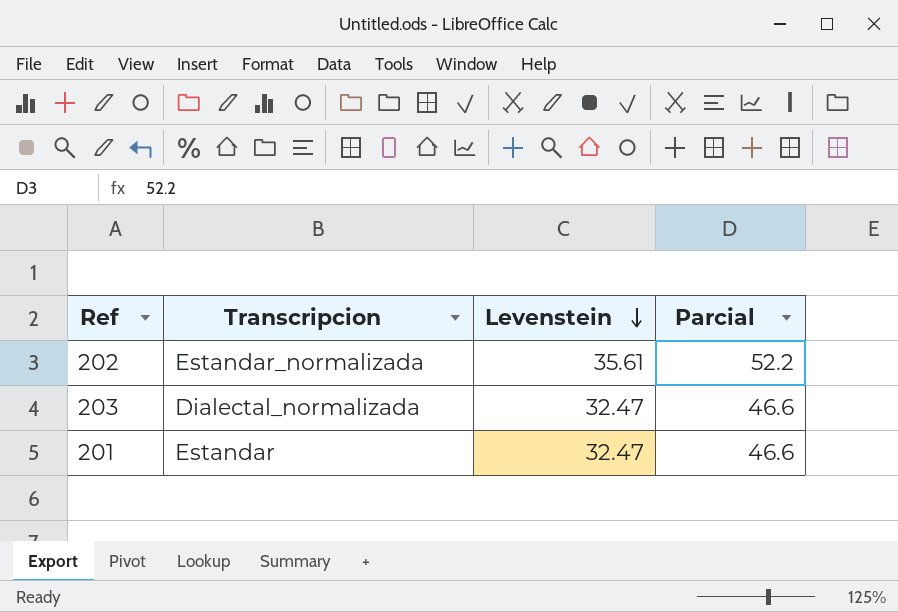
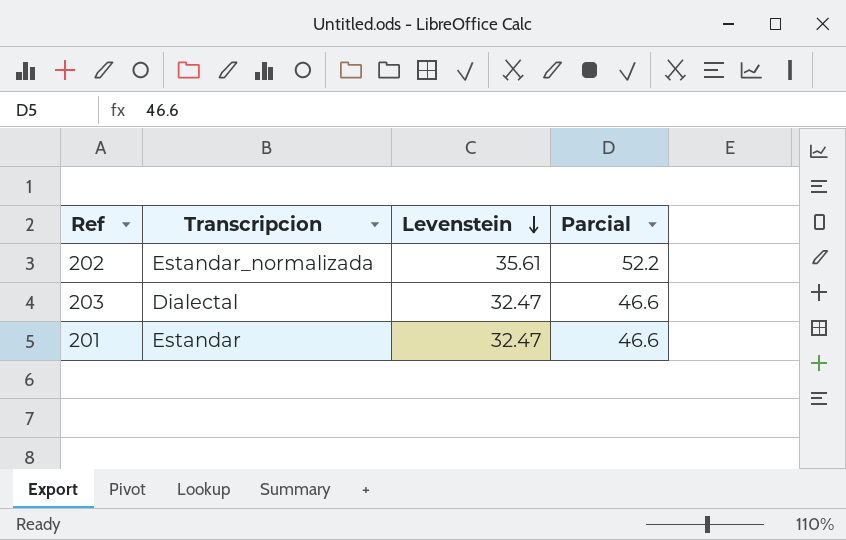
203 | Transcripcion: Dialectal_normalizada -> Dialectal

